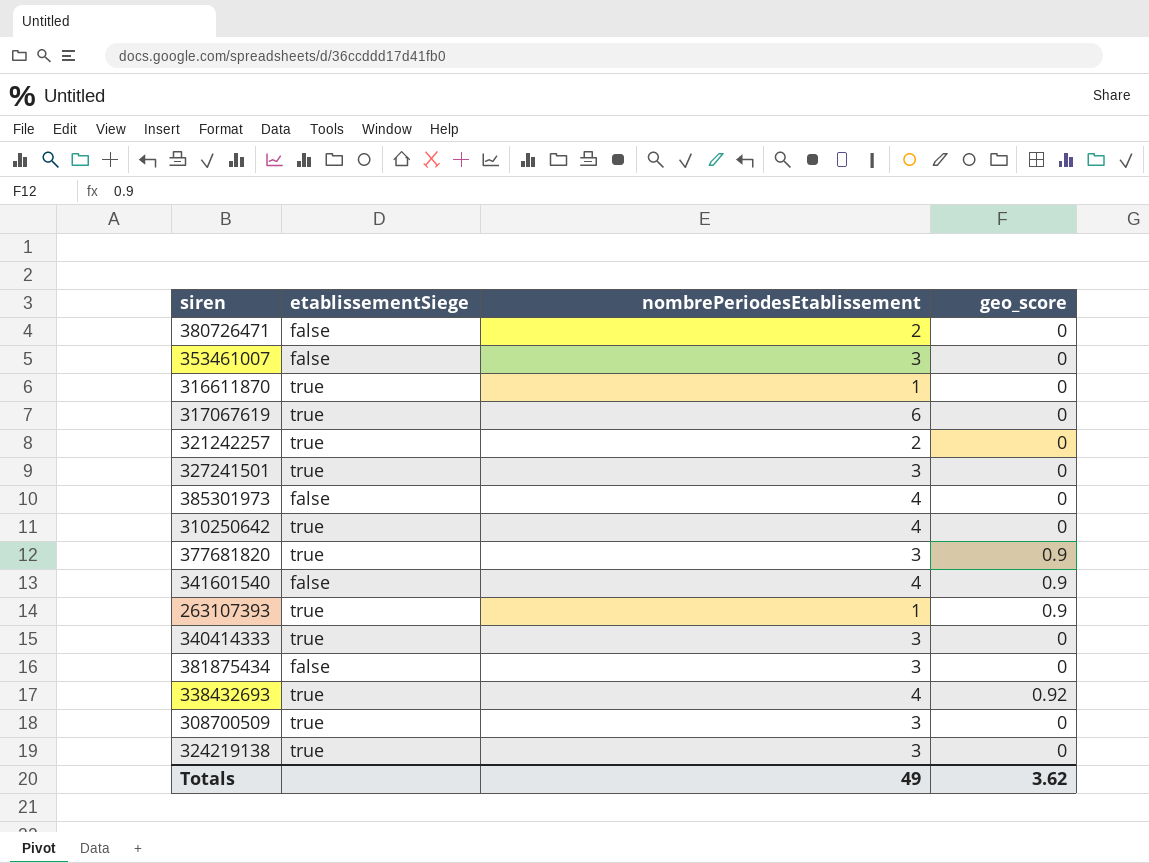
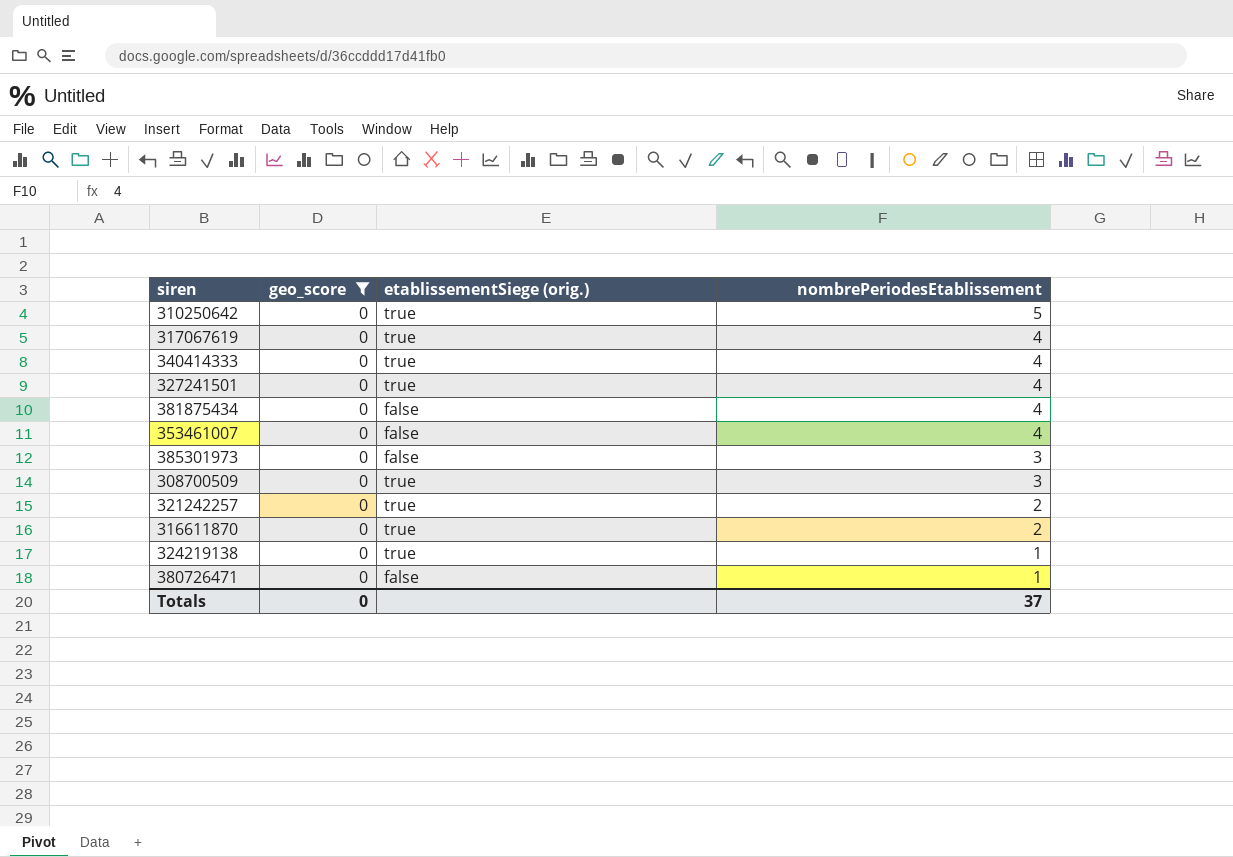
filter: none -> geo_score = 0
row order: none -> nombrePeriodesEtablissement descending
column geo_score | position: 4 -> 2
column name: etablissementSiege -> etablissementSiege (orig.)
310250642 | nombrePeriodesEtablissement: 4 -> 5
317067619 | nombrePeriodesEtablissement: 6 -> 4
340414333 | nombrePeriodesEtablissement: 3 -> 4
327241501 | nombrePeriodesEtablissement: 3 -> 4
381875434 | nombrePeriodesEtablissement: 3 -> 4
353461007 | nombrePeriodesEtablissement: 3 -> 4
385301973 | nombrePeriodesEtablissement: 4 -> 3
316611870 | nombrePeriodesEtablissement: 1 -> 2
324219138 | nombrePeriodesEtablissement: 3 -> 1
380726471 | nombrePeriodesEtablissement: 2 -> 1
Totals | geo_score: 3.62 -> 0
Totals | nombrePeriodesEtablissement: 49 -> 37

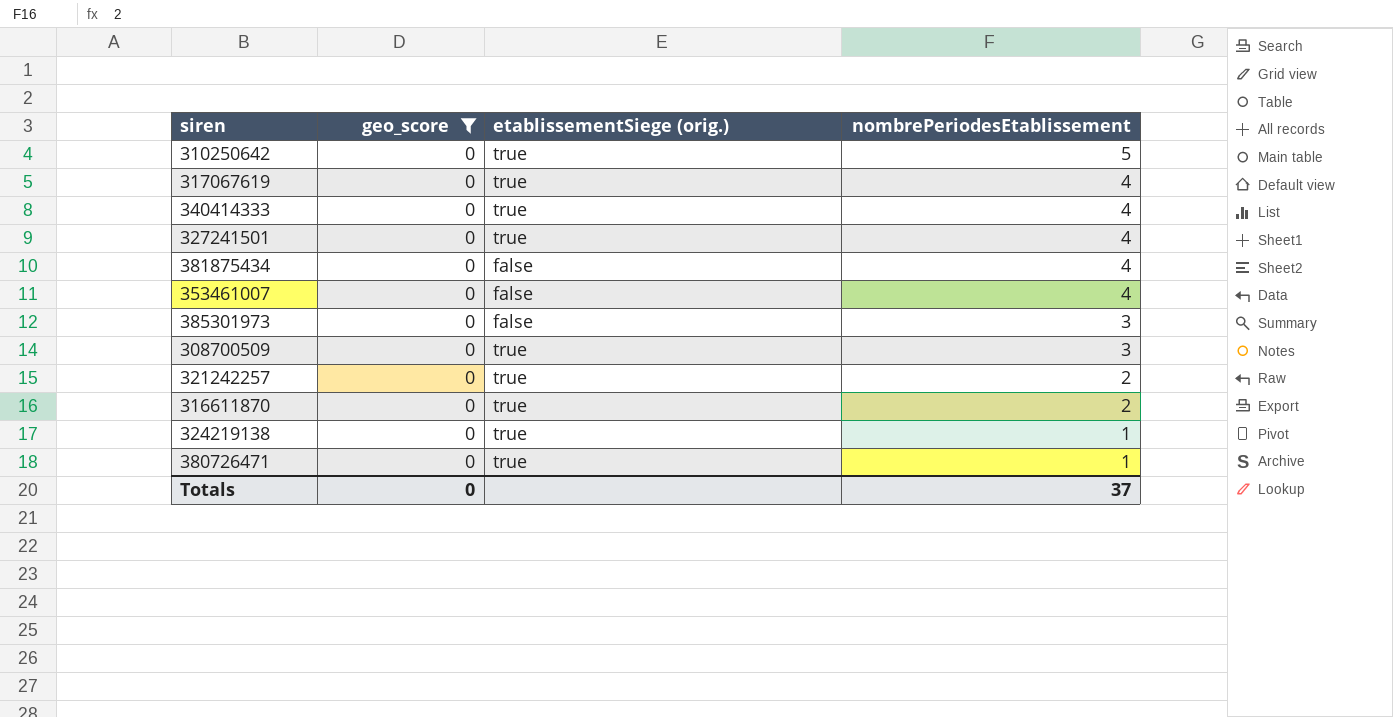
380726471 | etablissementSiege (orig.): false -> true

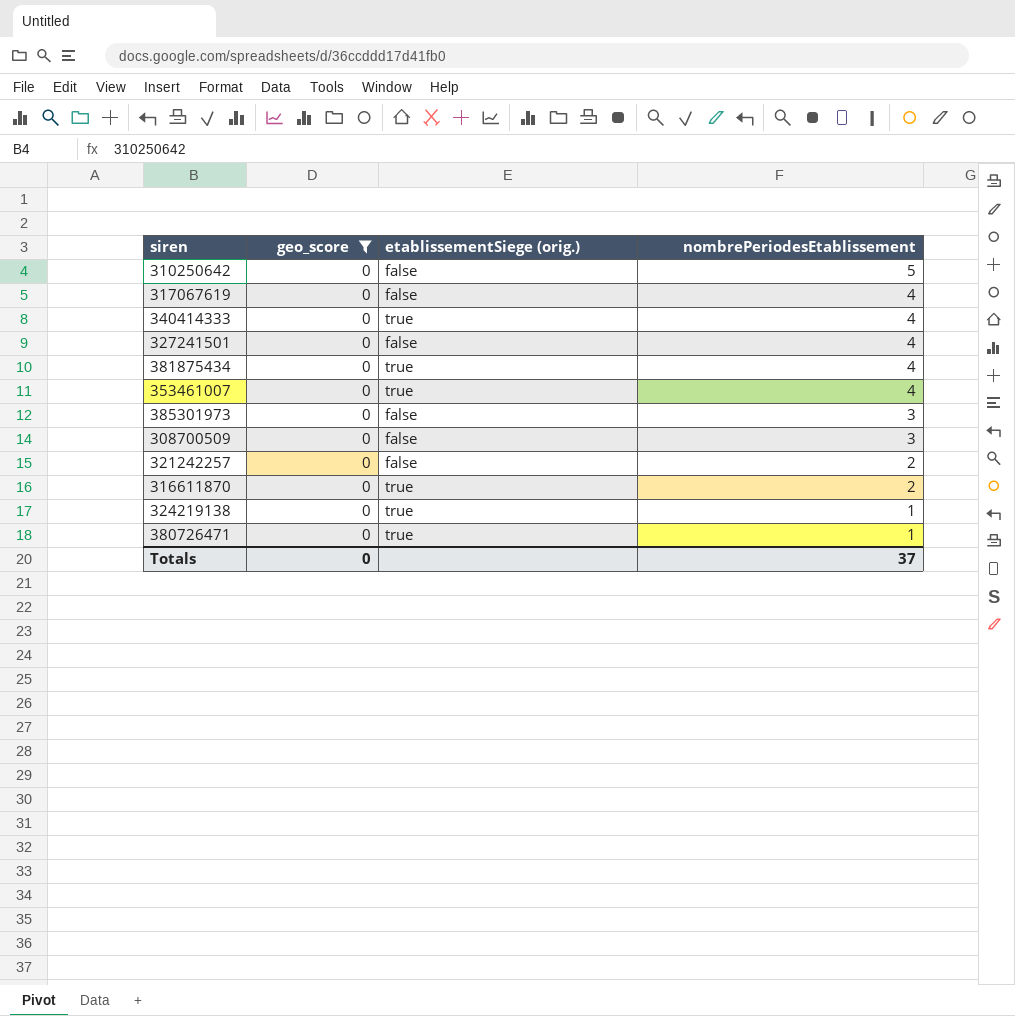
310250642 | etablissementSiege (orig.): true -> false
317067619 | etablissementSiege (orig.): true -> false
327241501 | etablissementSiege (orig.): true -> false
381875434 | etablissementSiege (orig.): false -> true
353461007 | etablissementSiege (orig.): false -> true
308700509 | etablissementSiege (orig.): true -> false
321242257 | etablissementSiege (orig.): true -> false

